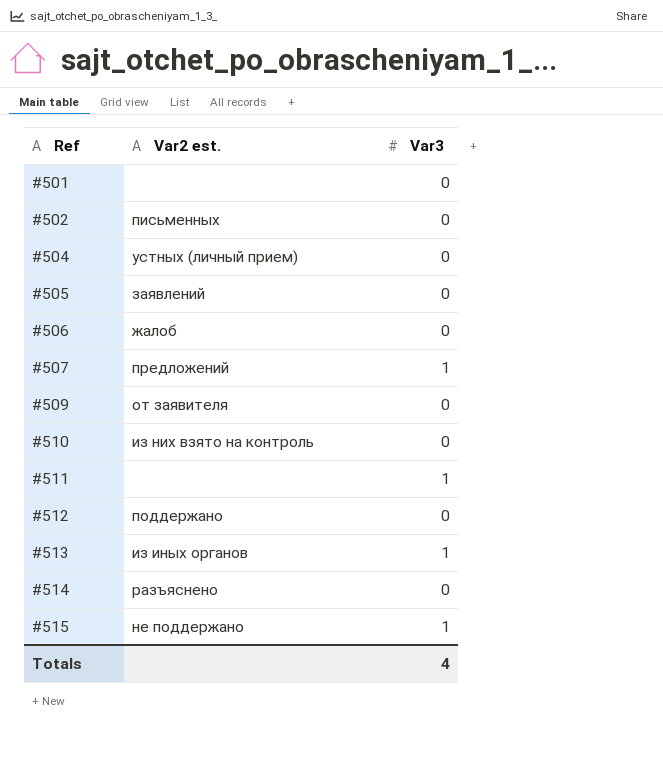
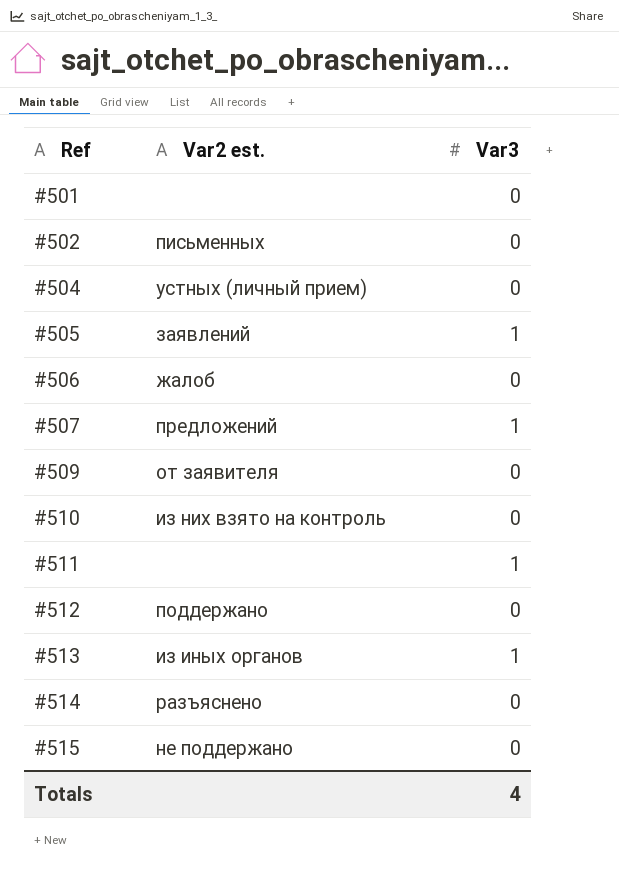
#505 | Var3: 0 -> 1
#515 | Var3: 1 -> 0

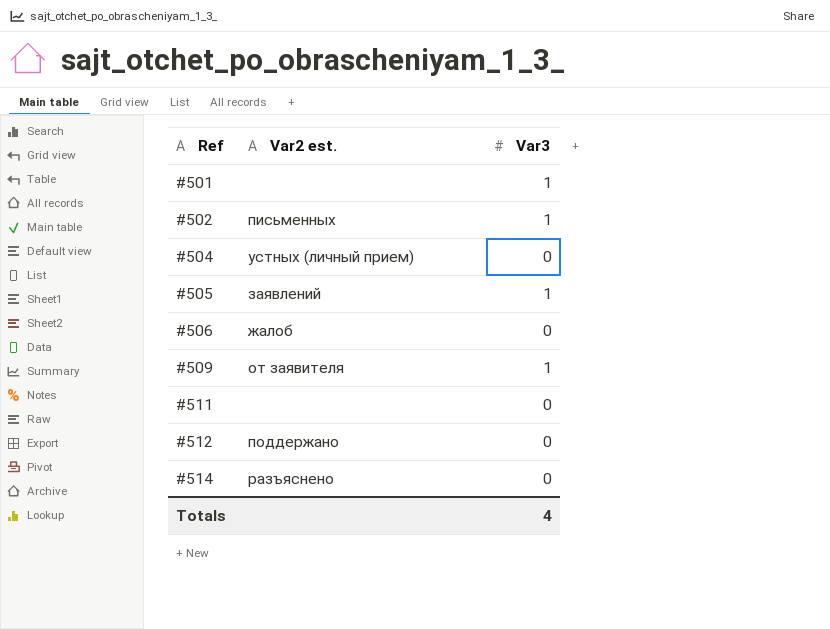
row #507: предложений | 1 -> none
row #510: из них взято на контроль | 0 -> none
row #513: из иных органов | 1 -> none
row #515: не поддержано | 0 -> none
#501 | Var3: 0 -> 1
#502 | Var3: 0 -> 1
#509 | Var3: 0 -> 1
#511 | Var3: 1 -> 0

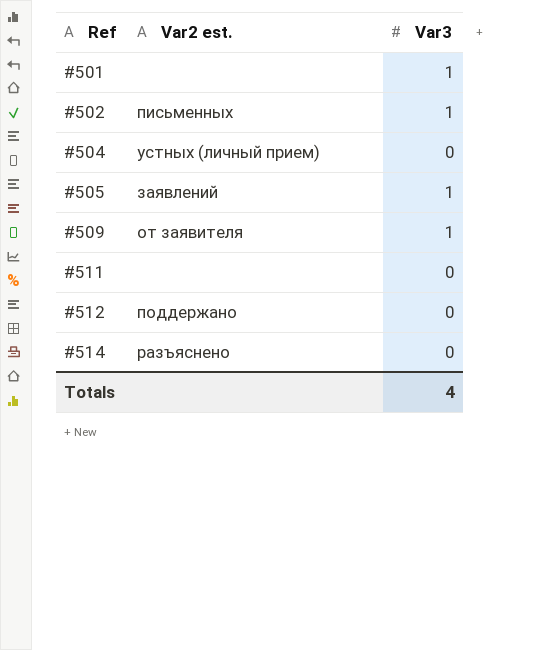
row #506: жалоб | 0 -> none

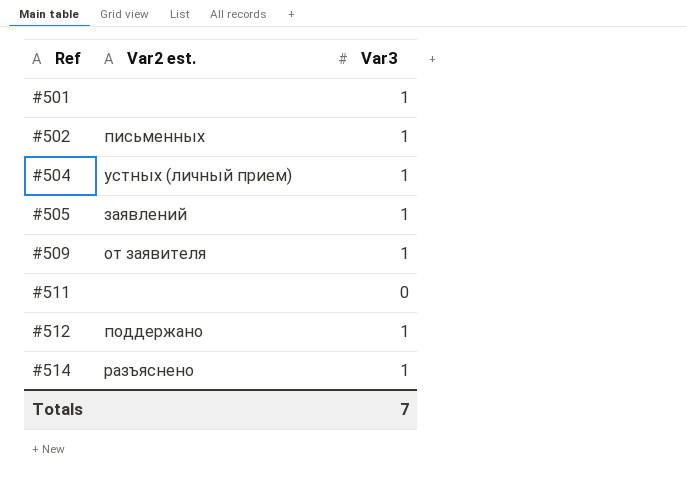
#504 | Var3: 0 -> 1
#512 | Var3: 0 -> 1
#514 | Var3: 0 -> 1
Totals | Var3: 4 -> 7

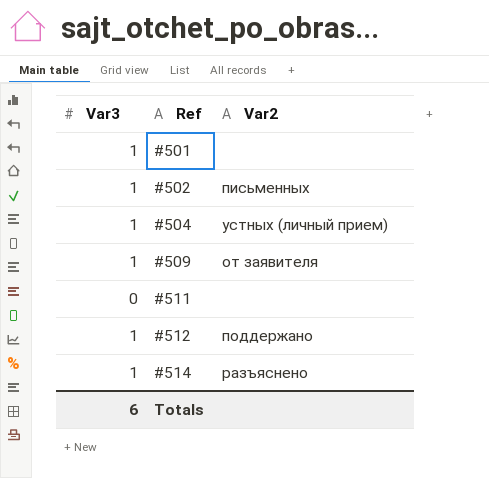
column Var3 | position: 3 -> 1
column name: Var2 est. -> Var2
row #505: заявлений | 1 -> none
Totals | Var3: 7 -> 6

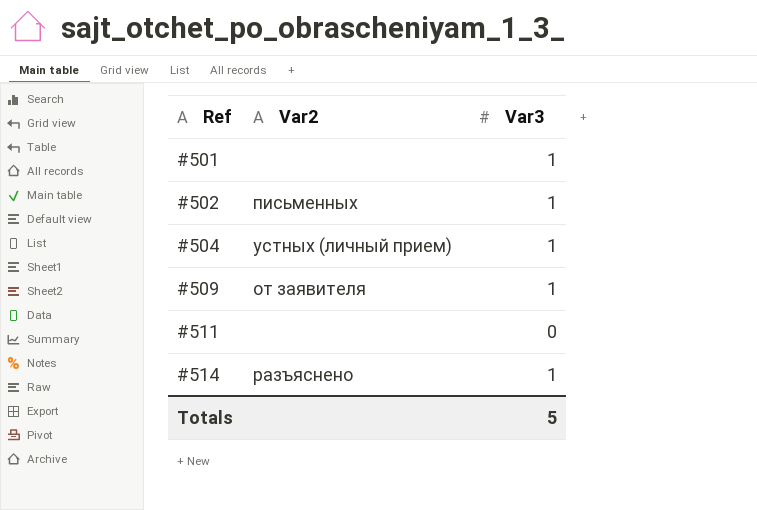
column Var3 | position: 1 -> 3
row #512: 1 | поддержано -> none
Totals | Var3: 6 -> 5

